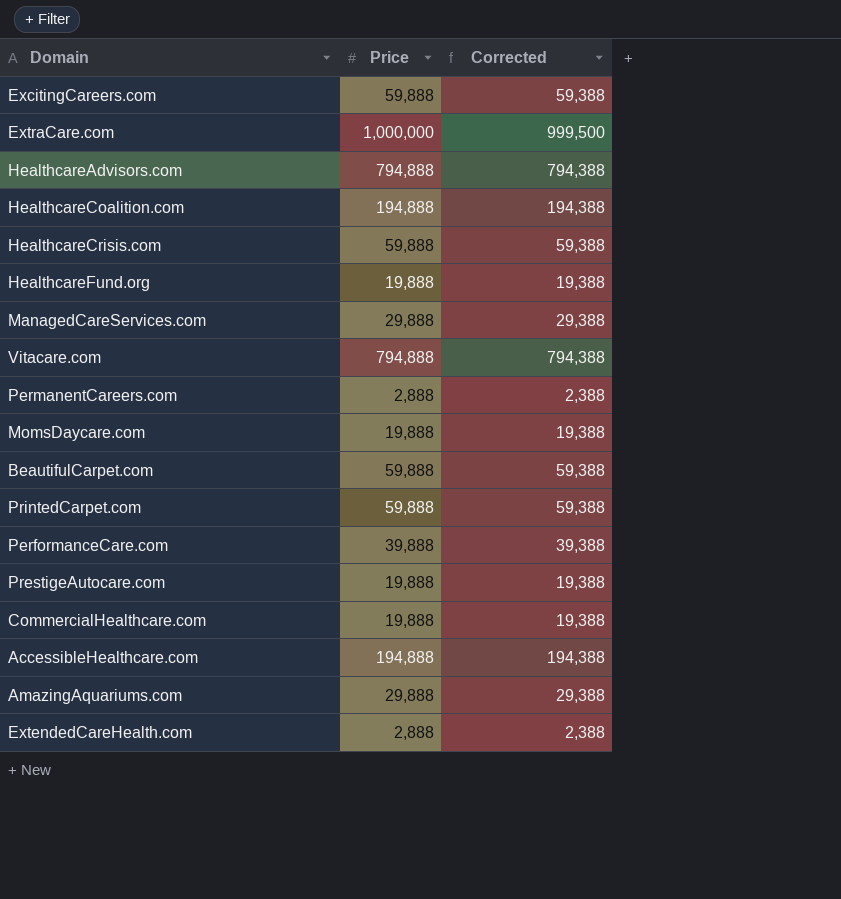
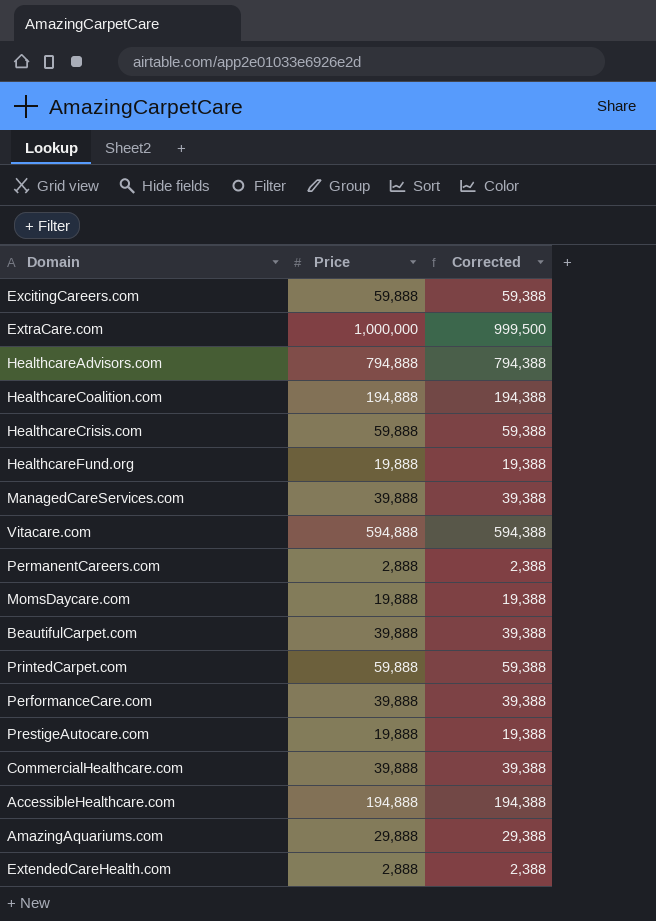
ManagedCareServices.com | Price: 29,888 -> 39,888
ManagedCareServices.com | Corrected: 29,388 -> 39,388
Vitacare.com | Price: 794,888 -> 594,888
Vitacare.com | Corrected: 794,388 -> 594,388
BeautifulCarpet.com | Price: 59,888 -> 39,888
BeautifulCarpet.com | Corrected: 59,388 -> 39,388
CommercialHealthcare.com | Price: 19,888 -> 39,888
CommercialHealthcare.com | Corrected: 19,388 -> 39,388

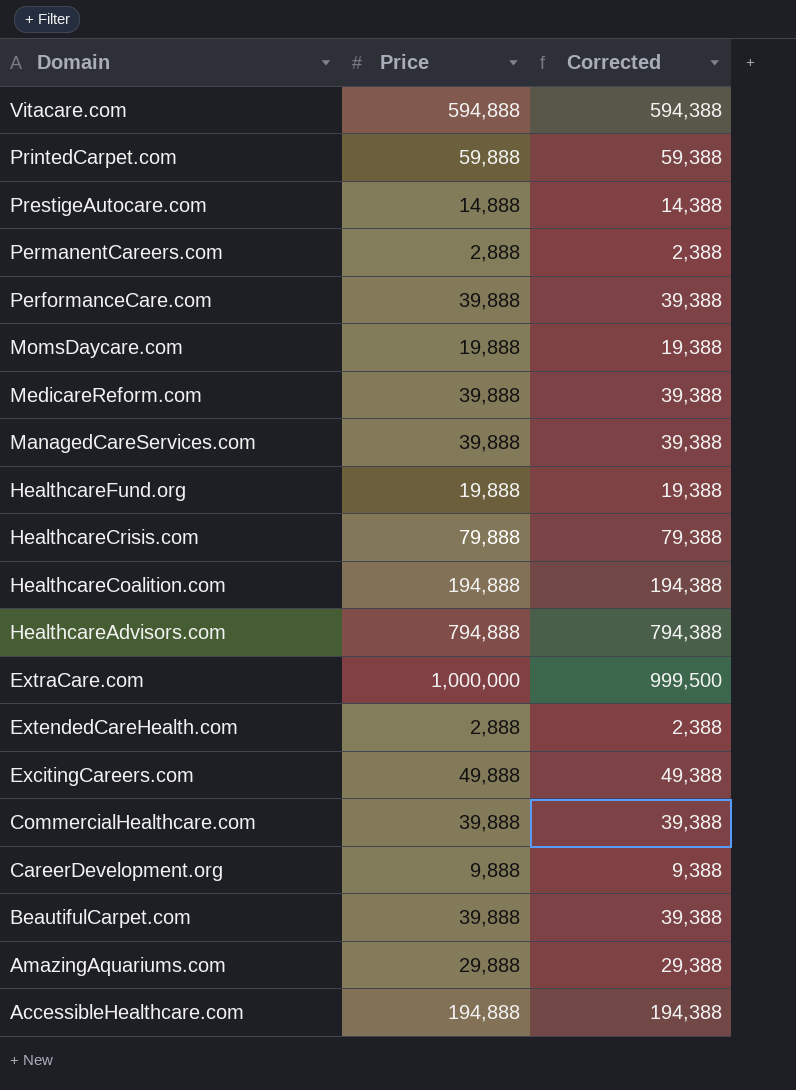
row order: none -> Domain descending
PrestigeAutocare.com | Price: 19,888 -> 14,888
PrestigeAutocare.com | Corrected: 19,388 -> 14,388
row MedicareReform.com: none -> 39,888 | 39,388
HealthcareCrisis.com | Price: 59,888 -> 79,888
HealthcareCrisis.com | Corrected: 59,388 -> 79,388
ExcitingCareers.com | Price: 59,888 -> 49,888
ExcitingCareers.com | Corrected: 59,388 -> 49,388
row CareerDevelopment.org: none -> 9,888 | 9,388

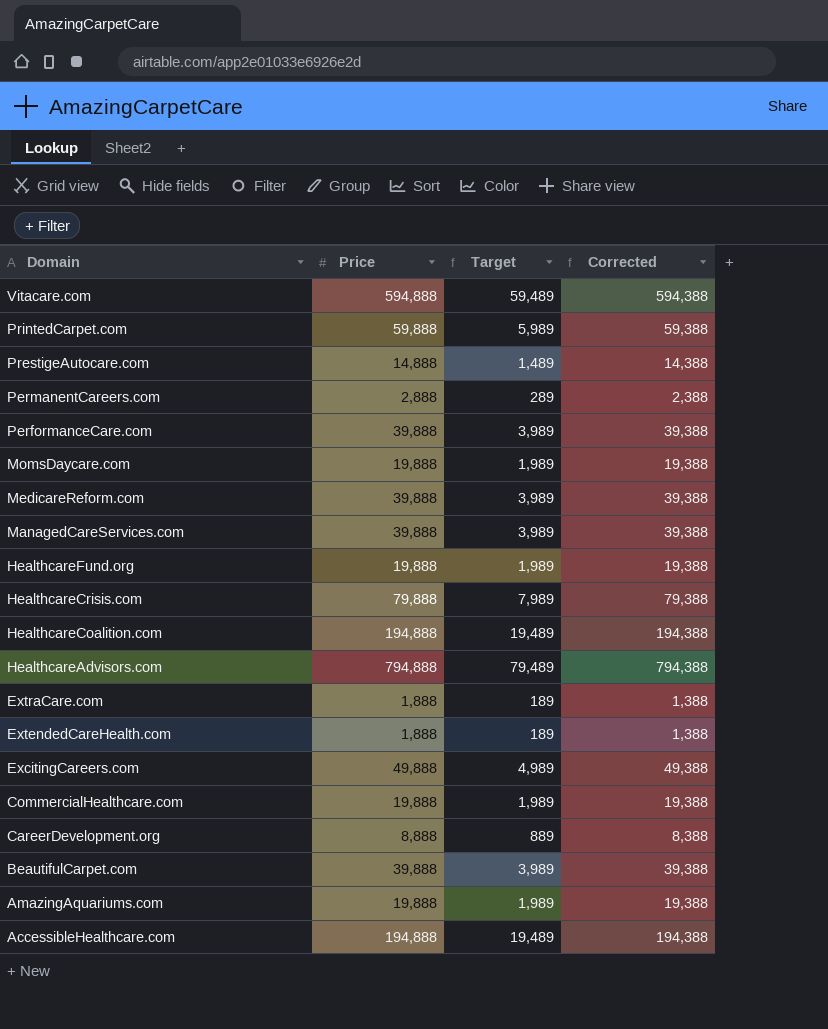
column Target | formula: none -> [Price] * 0.1
ExtraCare.com | Price: 1,000,000 -> 1,888
ExtraCare.com | Corrected: 999,500 -> 1,388
ExtendedCareHealth.com | Price: 2,888 -> 1,888
ExtendedCareHealth.com | Corrected: 2,388 -> 1,388
CommercialHealthcare.com | Price: 39,888 -> 19,888
CommercialHealthcare.com | Corrected: 39,388 -> 19,388
CareerDevelopment.org | Price: 9,888 -> 8,888
CareerDevelopment.org | Corrected: 9,388 -> 8,388
AmazingAquariums.com | Price: 29,888 -> 19,888
AmazingAquariums.com | Corrected: 29,388 -> 19,388

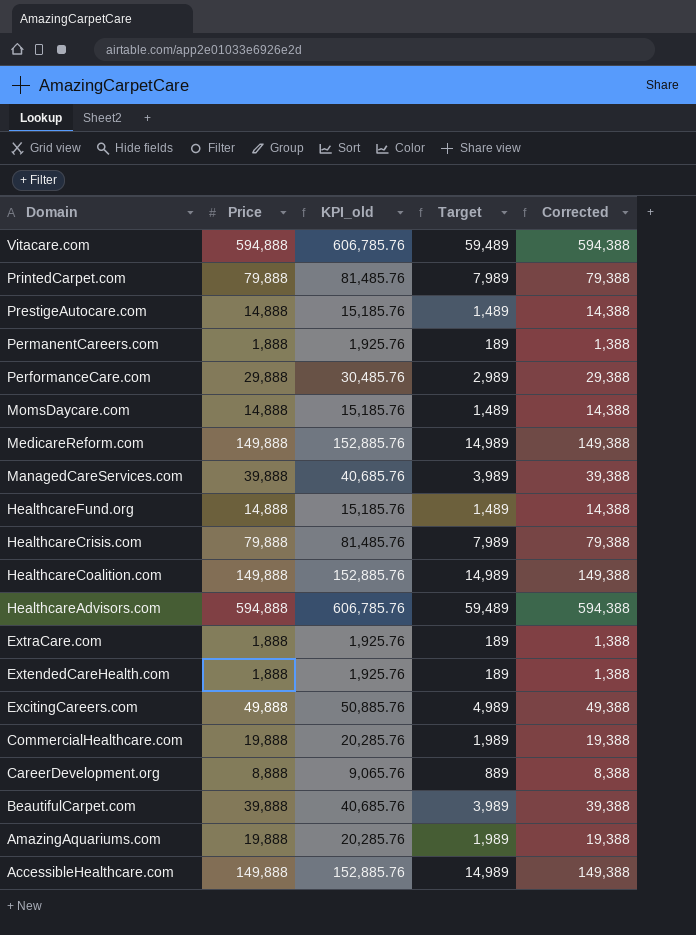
column KPI_old | formula: none -> [Price] * 1.02
PrintedCarpet.com | Price: 59,888 -> 79,888
PrintedCarpet.com | Target: 5,989 -> 7,989
PrintedCarpet.com | Corrected: 59,388 -> 79,388
PermanentCareers.com | Price: 2,888 -> 1,888
PermanentCareers.com | Target: 289 -> 189
PermanentCareers.com | Corrected: 2,388 -> 1,388
PerformanceCare.com | Price: 39,888 -> 29,888
PerformanceCare.com | Target: 3,989 -> 2,989
PerformanceCare.com | Corrected: 39,388 -> 29,388
MomsDaycare.com | Price: 19,888 -> 14,888
MomsDaycare.com | Target: 1,989 -> 1,489
MomsDaycare.com | Corrected: 19,388 -> 14,388
MedicareReform.com | Price: 39,888 -> 149,888
MedicareReform.com | Target: 3,989 -> 14,989
MedicareReform.com | Corrected: 39,388 -> 149,388
HealthcareFund.org | Price: 19,888 -> 14,888
HealthcareFund.org | Target: 1,989 -> 1,489
HealthcareFund.org | Corrected: 19,388 -> 14,388
HealthcareCoalition.com | Price: 194,888 -> 149,888
HealthcareCoalition.com | Target: 19,489 -> 14,989
HealthcareCoalition.com | Corrected: 194,388 -> 149,388
HealthcareAdvisors.com | Price: 794,888 -> 594,888
HealthcareAdvisors.com | Target: 79,489 -> 59,489
HealthcareAdvisors.com | Corrected: 794,388 -> 594,388
AccessibleHealthcare.com | Price: 194,888 -> 149,888
AccessibleHealthcare.com | Target: 19,489 -> 14,989
AccessibleHealthcare.com | Corrected: 194,388 -> 149,388

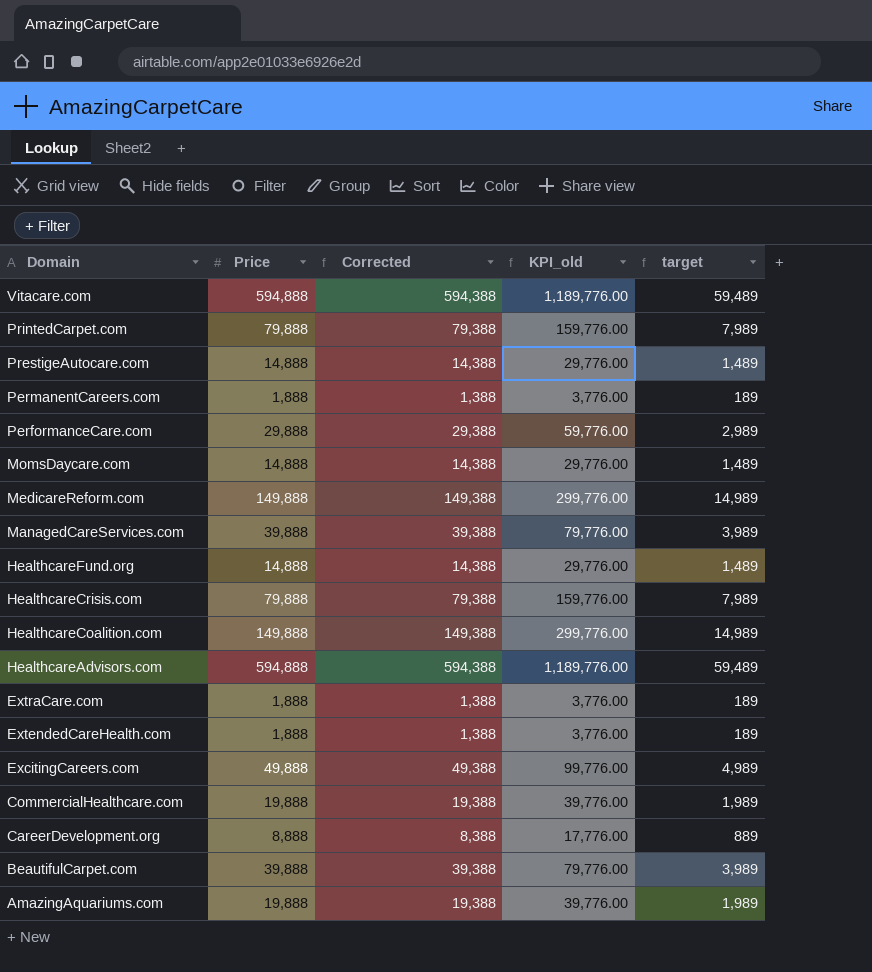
column Corrected | position: 5 -> 3
column KPI_old | formula: [Price] * 1.02 -> [Price] * 2
column name: Target -> target
row AccessibleHealthcare.com: 149,888 | 152,885.76 | 14,989 | 149,388 -> none

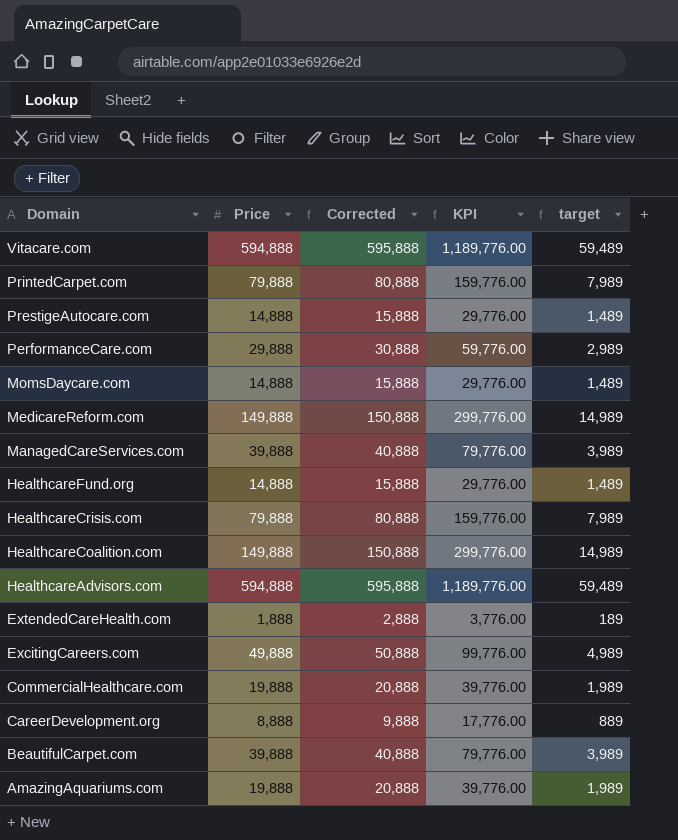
column Corrected | formula: [Price] - 500 -> [Price] + 1000
column name: KPI_old -> KPI
row PermanentCareers.com: 1,888 | 1,388 | 3,776.00 | 189 -> none
row ExtraCare.com: 1,888 | 1,388 | 3,776.00 | 189 -> none

